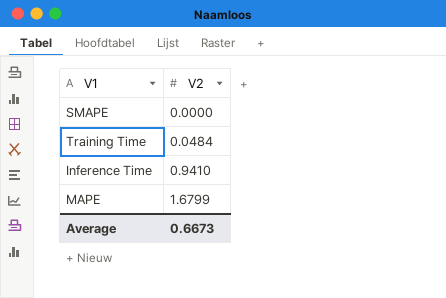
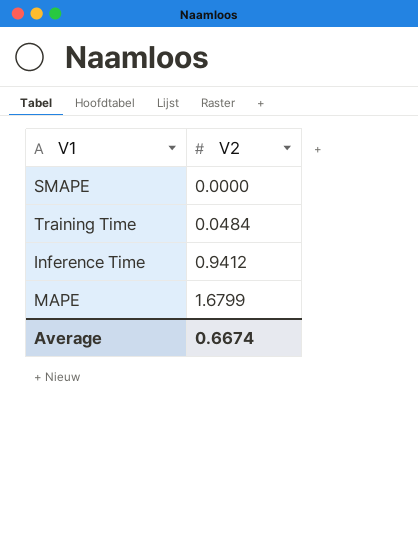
Inference Time | V2: 0.9410 -> 0.9412
Average | V2: 0.6673 -> 0.6674

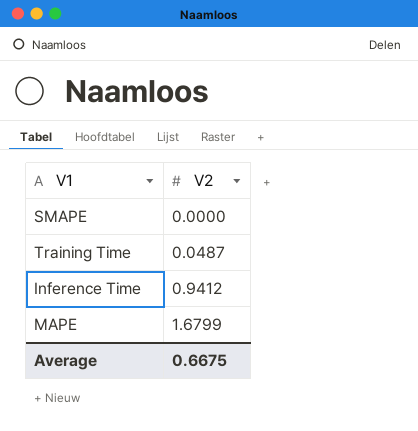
Training Time | V2: 0.0484 -> 0.0487
Average | V2: 0.6674 -> 0.6675

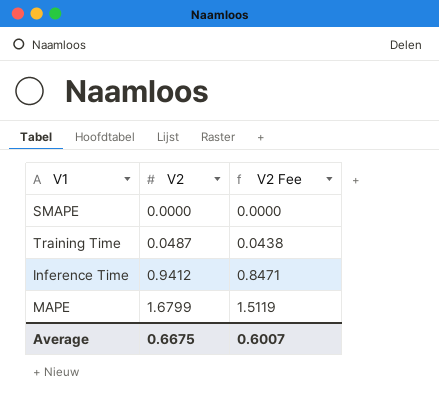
column V2 Fee | formula: none -> [V2] * 0.9

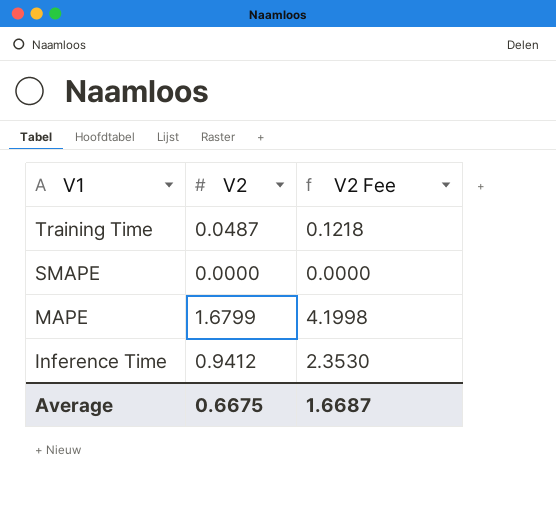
row order: V2 ascending -> V1 descending
column V2 Fee | formula: [V2] * 0.9 -> [V2] * 2.5
Average | V2 Fee: 0.6007 -> 1.6687

